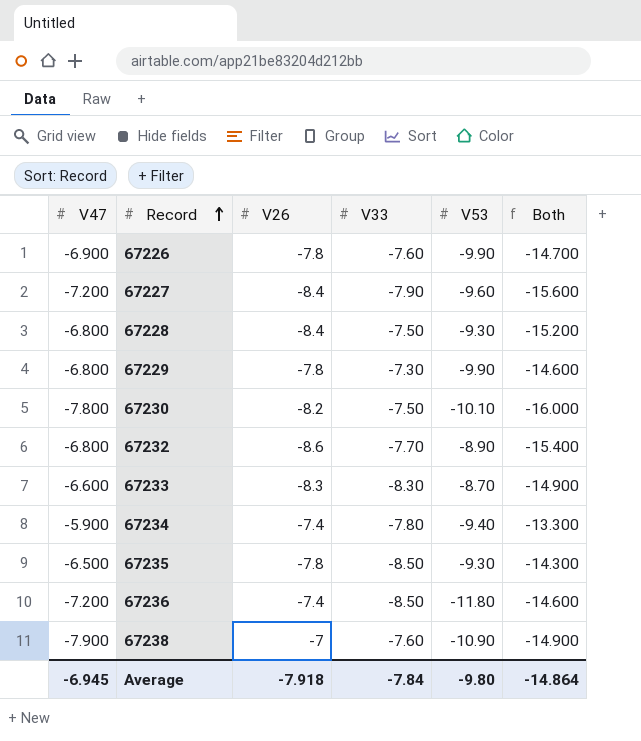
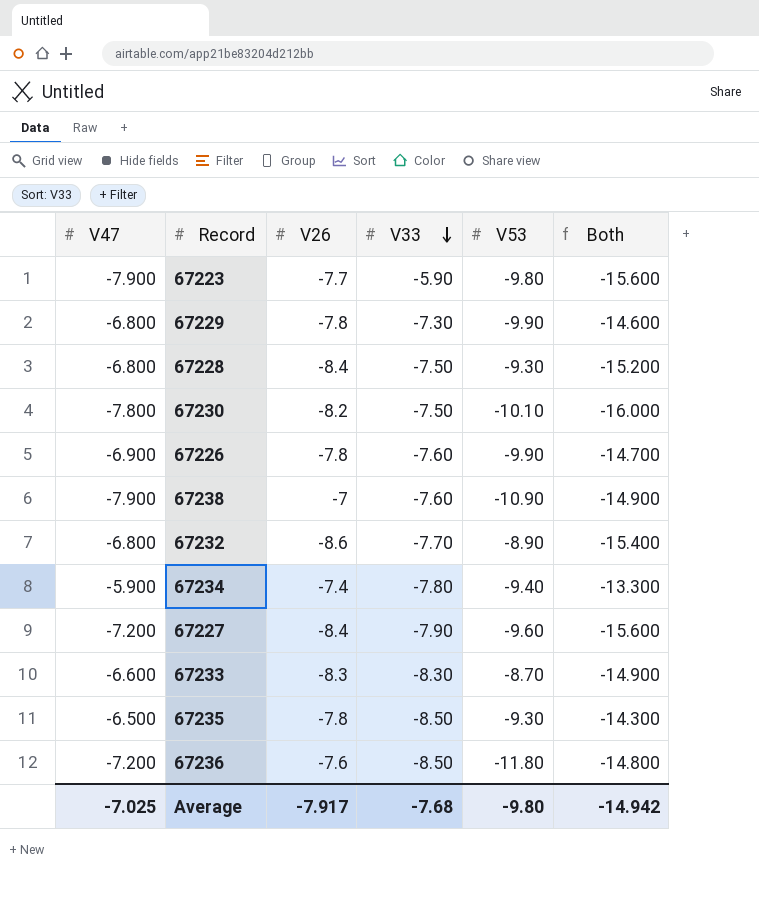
row order: Record ascending -> V33 descending
row 67223: none -> -7.900 | -7.7 | -5.90 | -9.80 | -15.600
67236 | V26: -7.4 -> -7.6
67236 | Both: -14.600 -> -14.800
Average | V47: -6.945 -> -7.025
Average | V26: -7.918 -> -7.917
Average | V33: -7.84 -> -7.68
Average | Both: -14.864 -> -14.942

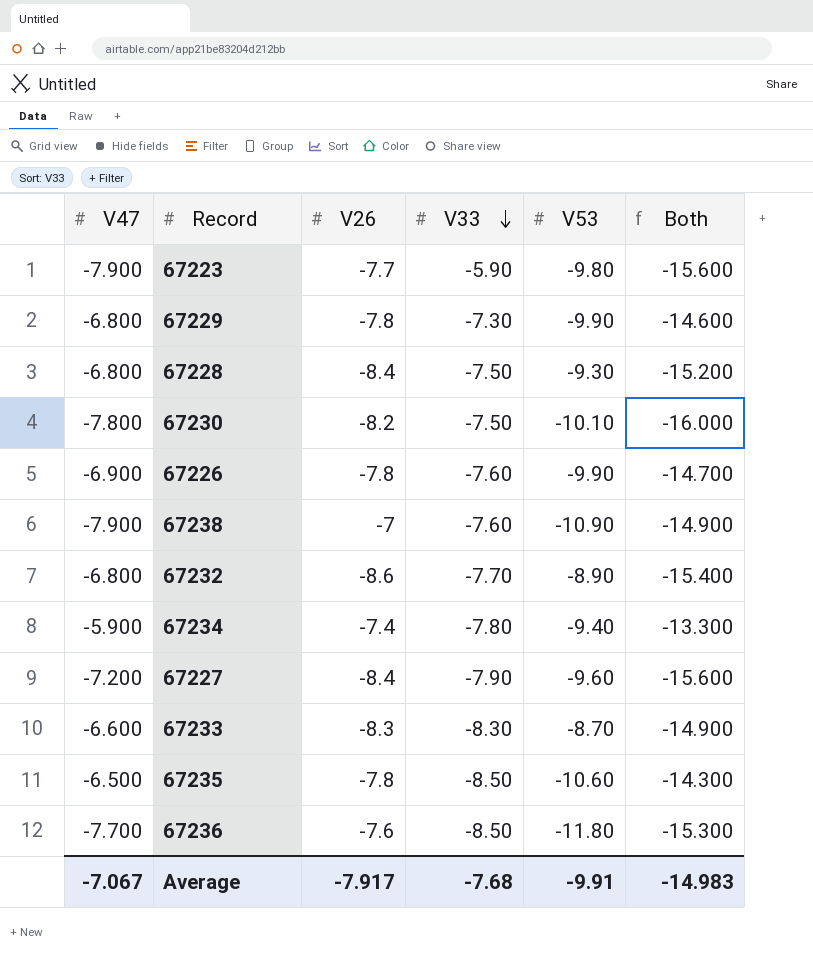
67235 | V53: -9.30 -> -10.60
67236 | V47: -7.200 -> -7.700
67236 | Both: -14.800 -> -15.300
Average | V47: -7.025 -> -7.067
Average | V53: -9.80 -> -9.91
Average | Both: -14.942 -> -14.983

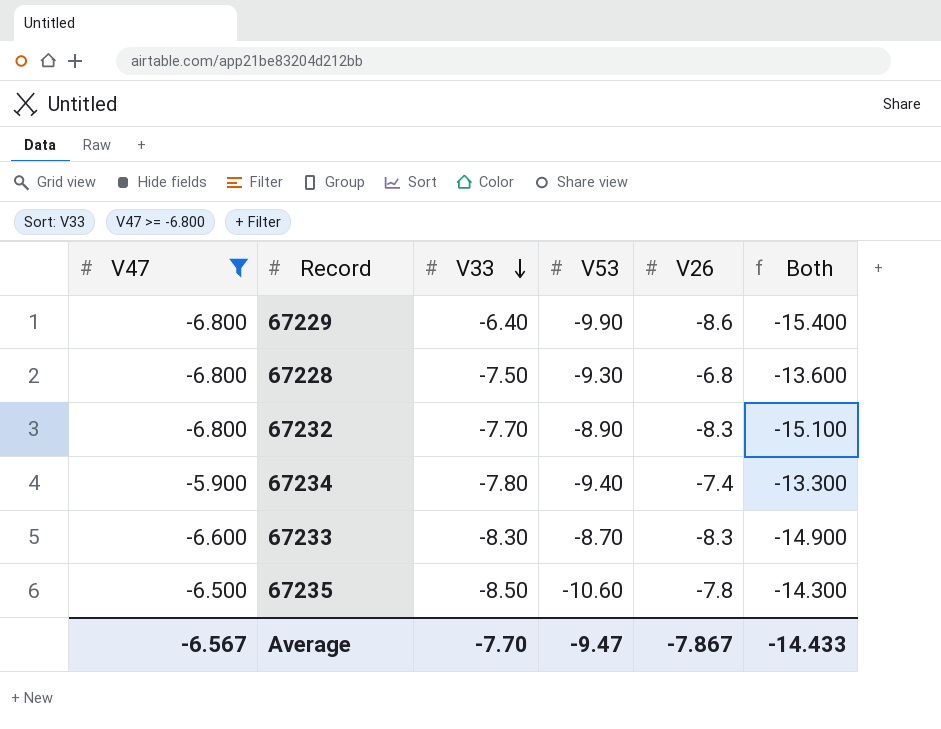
filter: none -> V47 >= -6.800
column V26 | position: 3 -> 5
67229 | V33: -7.30 -> -6.40
67229 | V26: -7.8 -> -8.6
67229 | Both: -14.600 -> -15.400
67228 | V26: -8.4 -> -6.8
67228 | Both: -15.200 -> -13.600
67232 | V26: -8.6 -> -8.3
67232 | Both: -15.400 -> -15.100
Average | V47: -7.067 -> -6.567
Average | V33: -7.68 -> -7.70
Average | V53: -9.91 -> -9.47
Average | V26: -7.917 -> -7.867
Average | Both: -14.983 -> -14.433

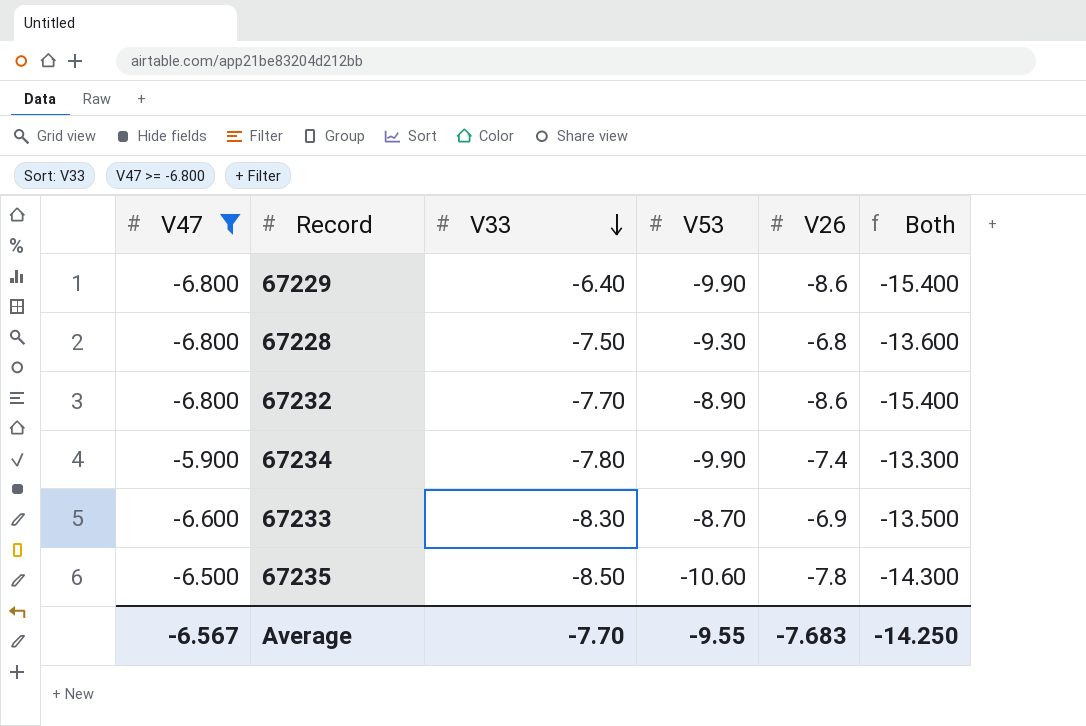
67232 | V26: -8.3 -> -8.6
67232 | Both: -15.100 -> -15.400
67234 | V53: -9.40 -> -9.90
67233 | V26: -8.3 -> -6.9
67233 | Both: -14.900 -> -13.500
Average | V53: -9.47 -> -9.55
Average | V26: -7.867 -> -7.683
Average | Both: -14.433 -> -14.250

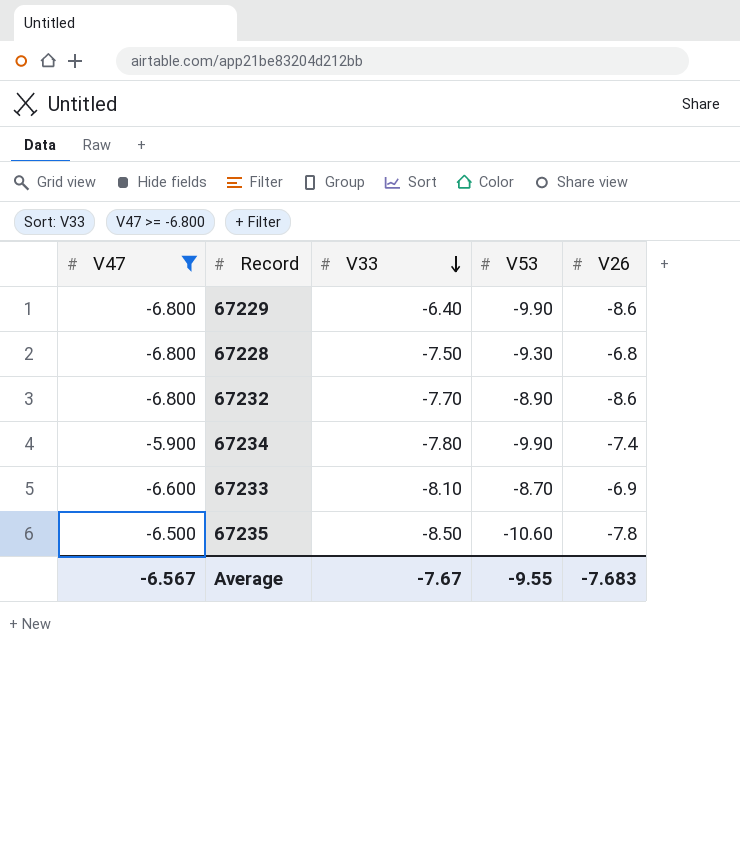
column Both | formula: [V47] + [V26] -> none
67233 | V33: -8.30 -> -8.10
Average | V33: -7.70 -> -7.67

